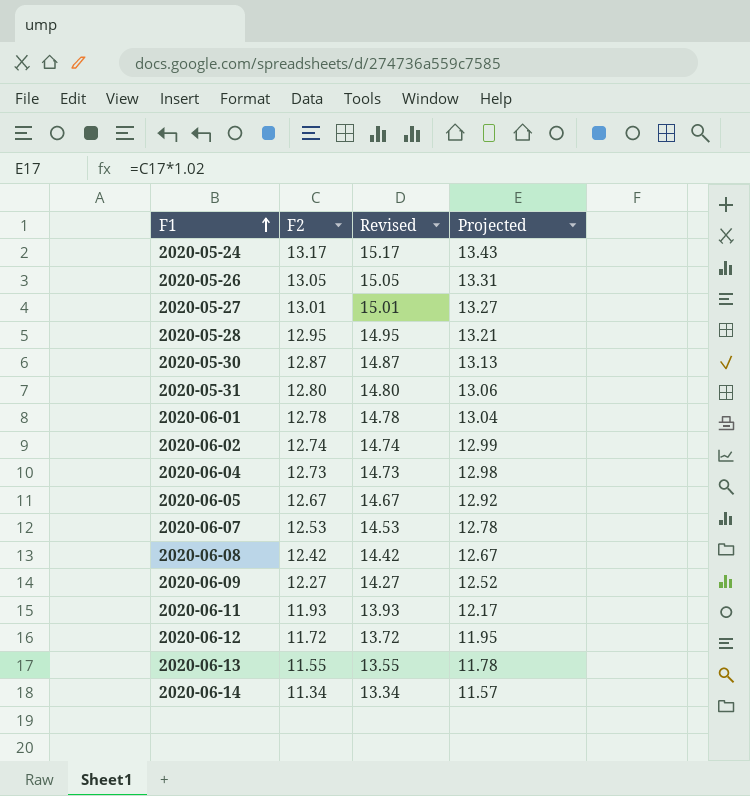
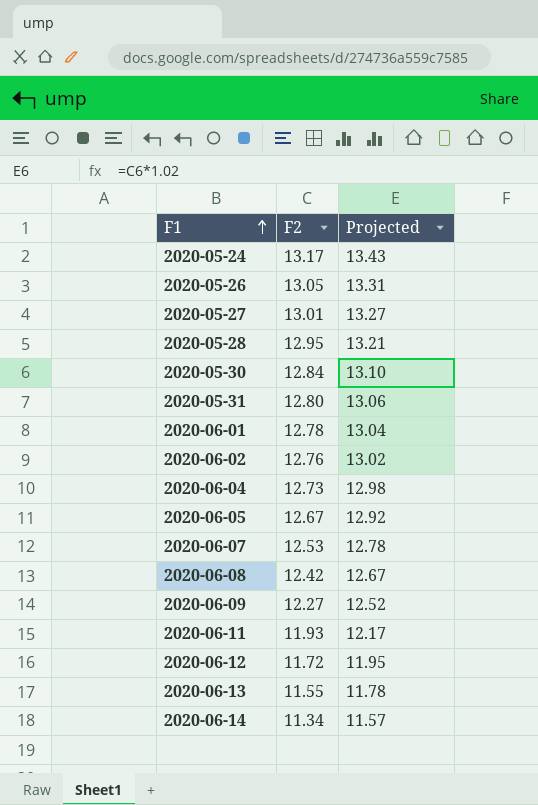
column Revised | formula: [F2] + 2 -> none
2020-05-30 | F2: 12.87 -> 12.84
2020-05-30 | Projected: 13.13 -> 13.10
2020-06-02 | F2: 12.74 -> 12.76
2020-06-02 | Projected: 12.99 -> 13.02

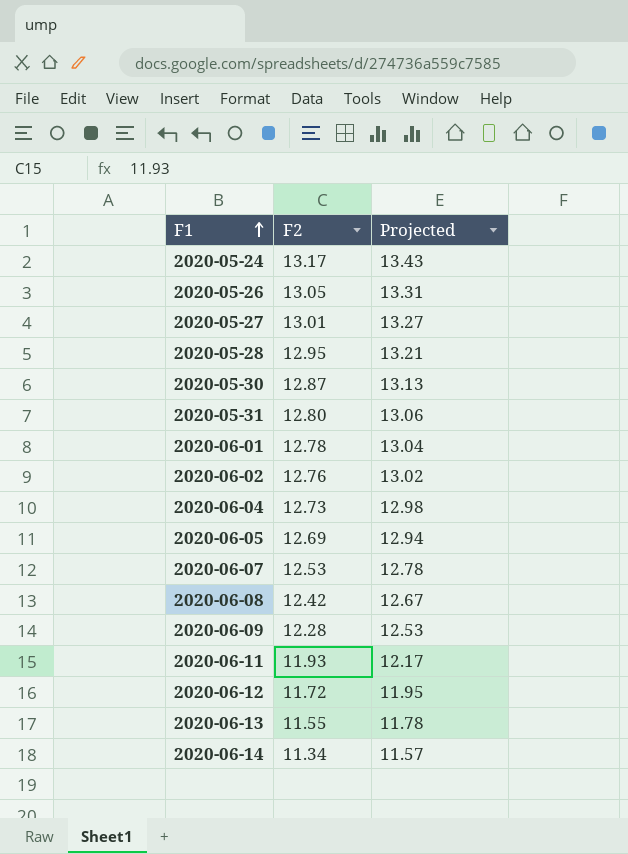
2020-05-30 | F2: 12.84 -> 12.87
2020-05-30 | Projected: 13.10 -> 13.13
2020-06-05 | F2: 12.67 -> 12.69
2020-06-05 | Projected: 12.92 -> 12.94
2020-06-09 | F2: 12.27 -> 12.28
2020-06-09 | Projected: 12.52 -> 12.53

